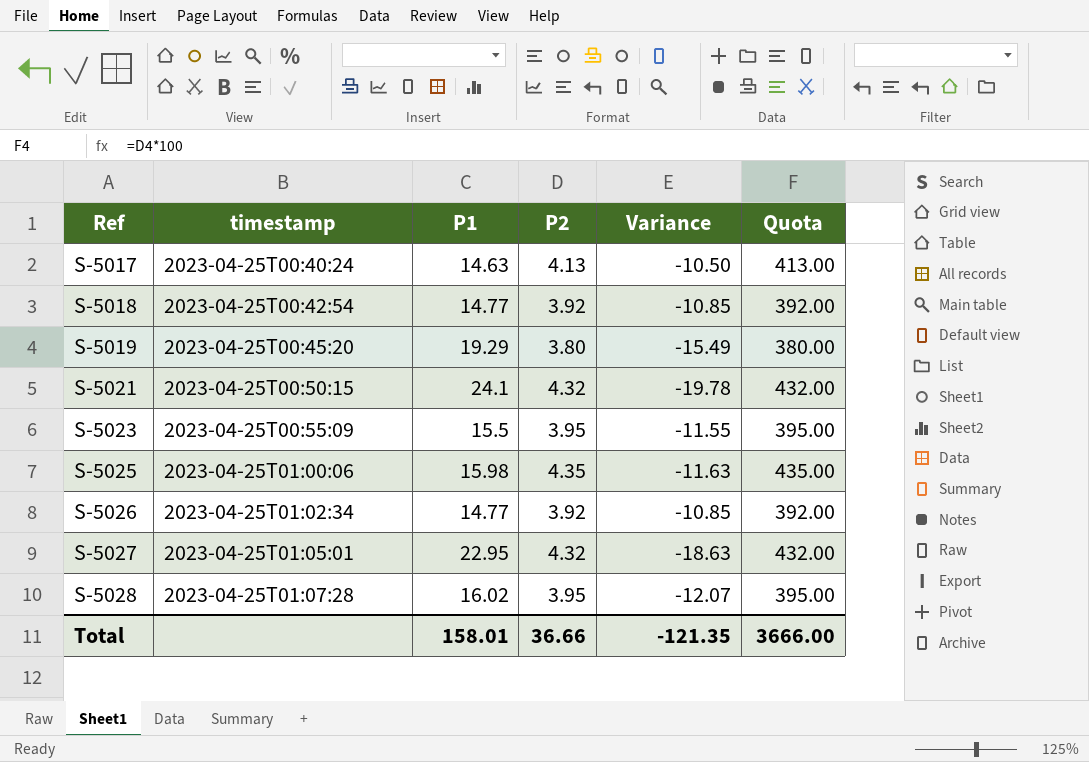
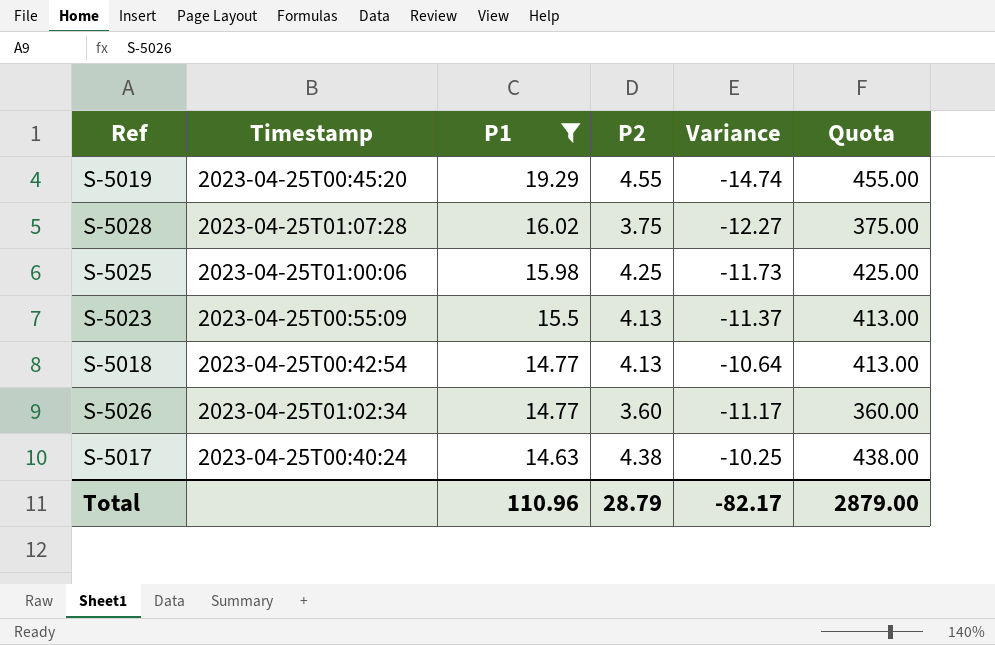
filter: none -> P1 <= 19.29
row order: Ref ascending -> P1 descending
column name: timestamp -> Timestamp
S-5019 | P2: 3.80 -> 4.55
S-5019 | Variance: -15.49 -> -14.74
S-5019 | Quota: 380.00 -> 455.00
S-5028 | P2: 3.95 -> 3.75
S-5028 | Variance: -12.07 -> -12.27
S-5028 | Quota: 395.00 -> 375.00
S-5025 | P2: 4.35 -> 4.25
S-5025 | Variance: -11.63 -> -11.73
S-5025 | Quota: 435.00 -> 425.00
S-5023 | P2: 3.95 -> 4.13
S-5023 | Variance: -11.55 -> -11.37
S-5023 | Quota: 395.00 -> 413.00
S-5018 | P2: 3.92 -> 4.13
S-5018 | Variance: -10.85 -> -10.64
S-5018 | Quota: 392.00 -> 413.00
S-5026 | P2: 3.92 -> 3.60
S-5026 | Variance: -10.85 -> -11.17
S-5026 | Quota: 392.00 -> 360.00
S-5017 | P2: 4.13 -> 4.38
S-5017 | Variance: -10.50 -> -10.25
S-5017 | Quota: 413.00 -> 438.00
Total | P1: 158.01 -> 110.96
Total | P2: 36.66 -> 28.79
Total | Variance: -121.35 -> -82.17
Total | Quota: 3666.00 -> 2879.00

